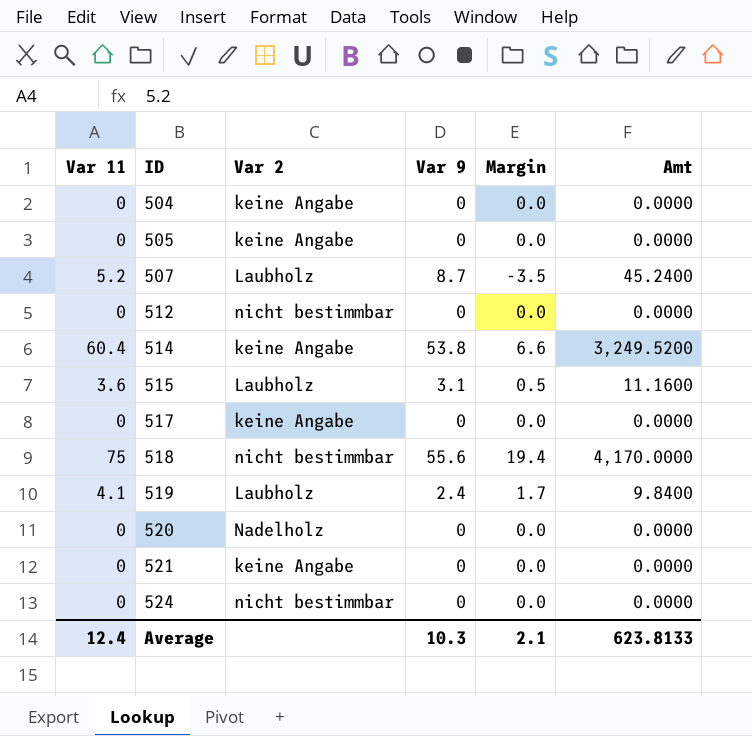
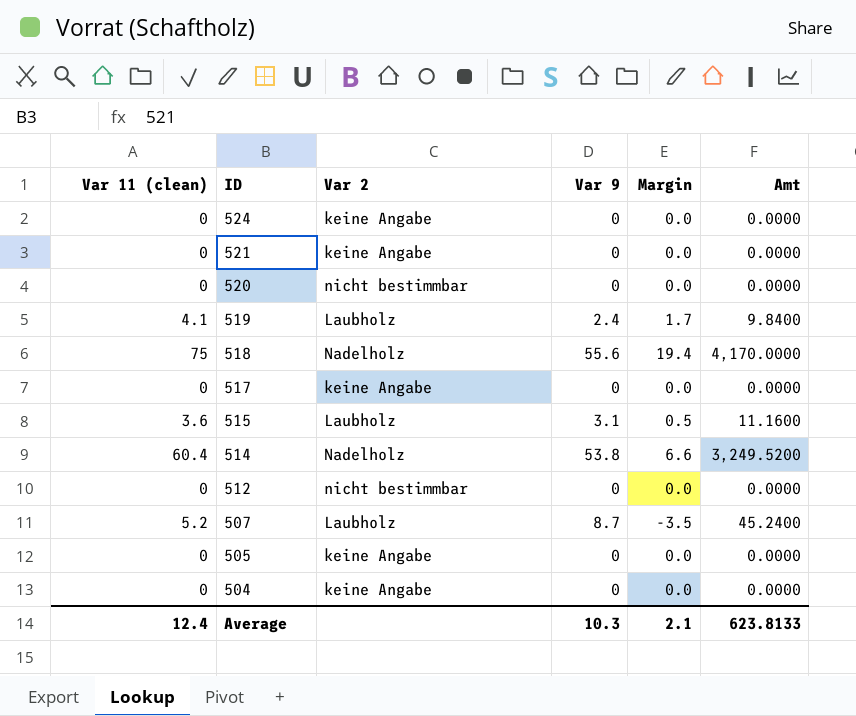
row order: ID ascending -> ID descending
column name: Var 11 -> Var 11 (clean)
524 | Var 2: nicht bestimmbar -> keine Angabe
520 | Var 2: Nadelholz -> nicht bestimmbar
518 | Var 2: nicht bestimmbar -> Nadelholz
514 | Var 2: keine Angabe -> Nadelholz

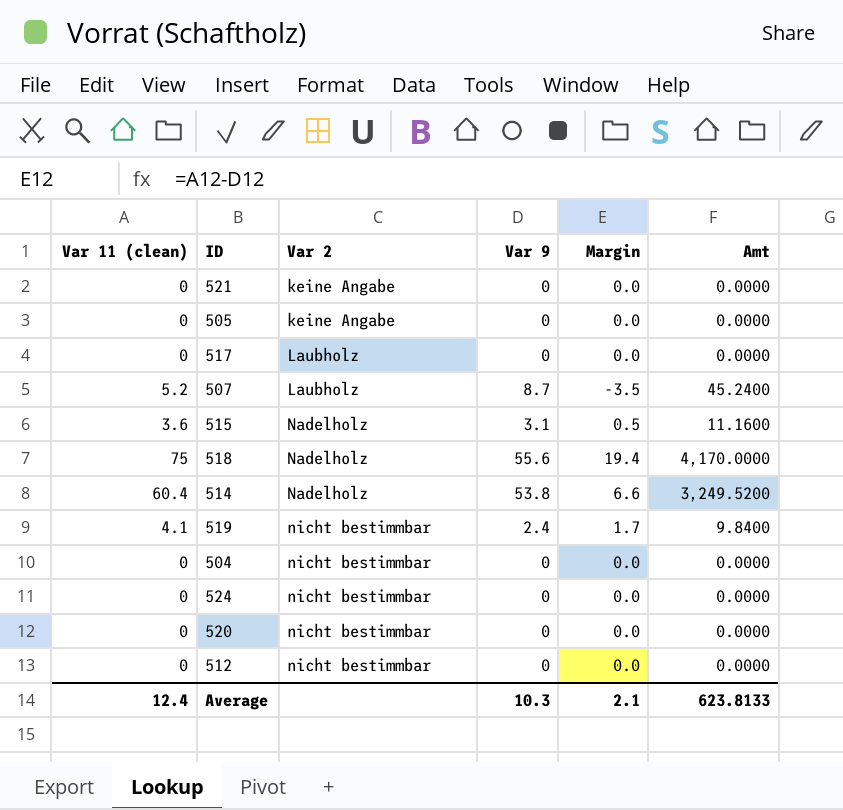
row order: ID descending -> Var 2 ascending
517 | Var 2: keine Angabe -> Laubholz
515 | Var 2: Laubholz -> Nadelholz
519 | Var 2: Laubholz -> nicht bestimmbar
504 | Var 2: keine Angabe -> nicht bestimmbar
524 | Var 2: keine Angabe -> nicht bestimmbar

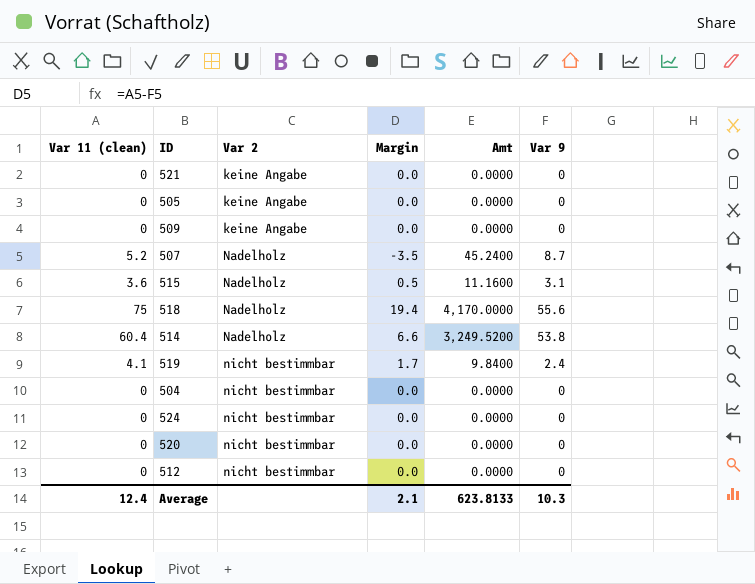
column Var 9 | position: 4 -> 6
row 517: 0 | Laubholz | 0 | 0.0 | 0.0000 -> none
row 509: none -> 0 | keine Angabe | 0.0 | 0.0000 | 0
507 | Var 2: Laubholz -> Nadelholz

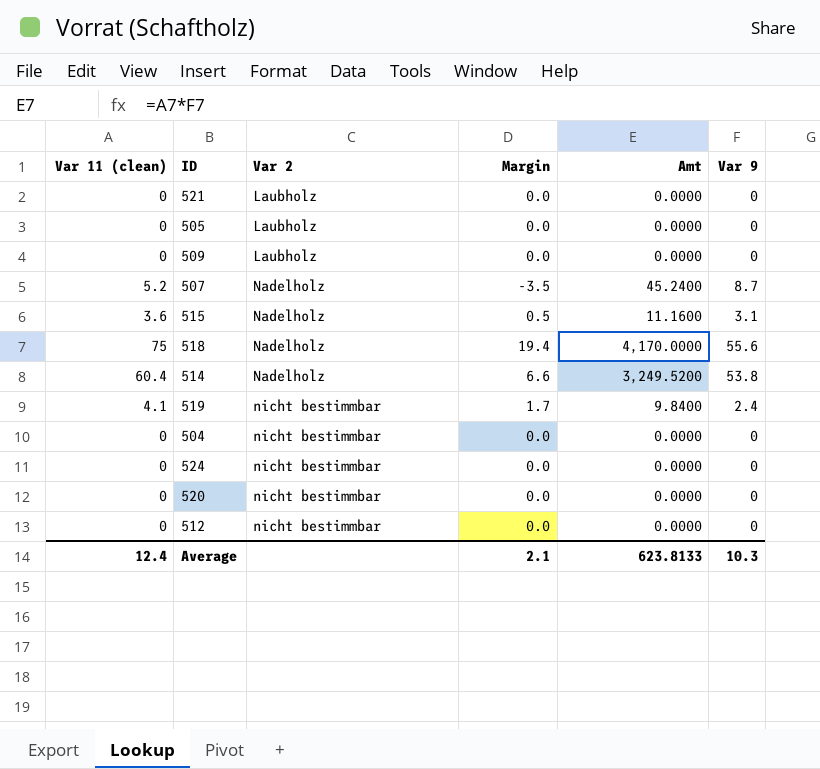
521 | Var 2: keine Angabe -> Laubholz
505 | Var 2: keine Angabe -> Laubholz
509 | Var 2: keine Angabe -> Laubholz

